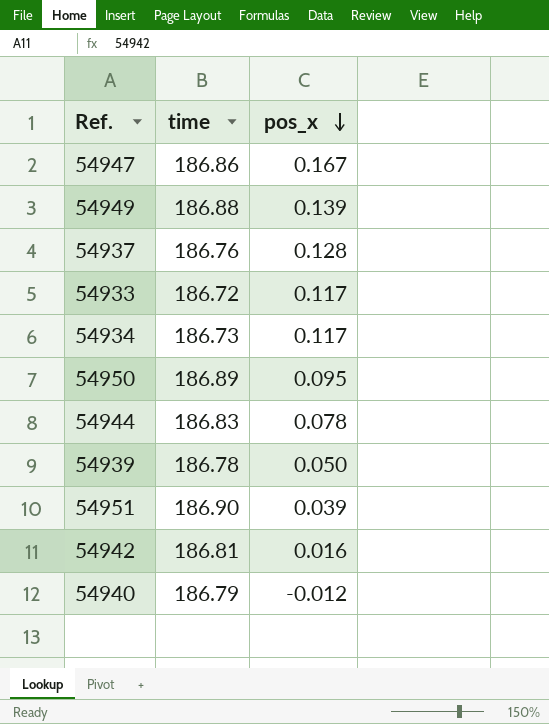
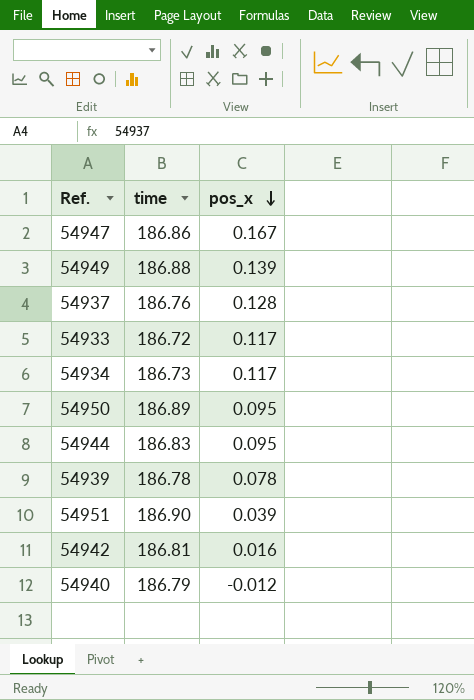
54944 | pos_x: 0.078 -> 0.095
54939 | pos_x: 0.050 -> 0.078

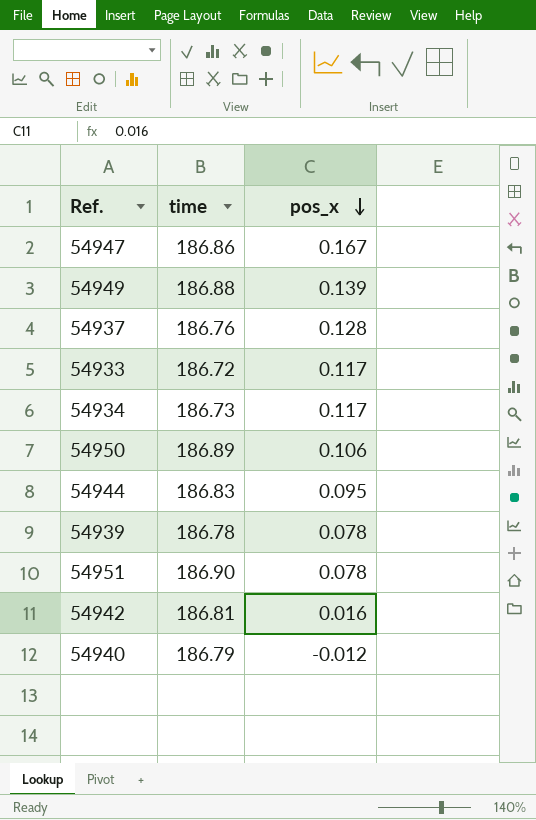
54950 | pos_x: 0.095 -> 0.106
54951 | pos_x: 0.039 -> 0.078

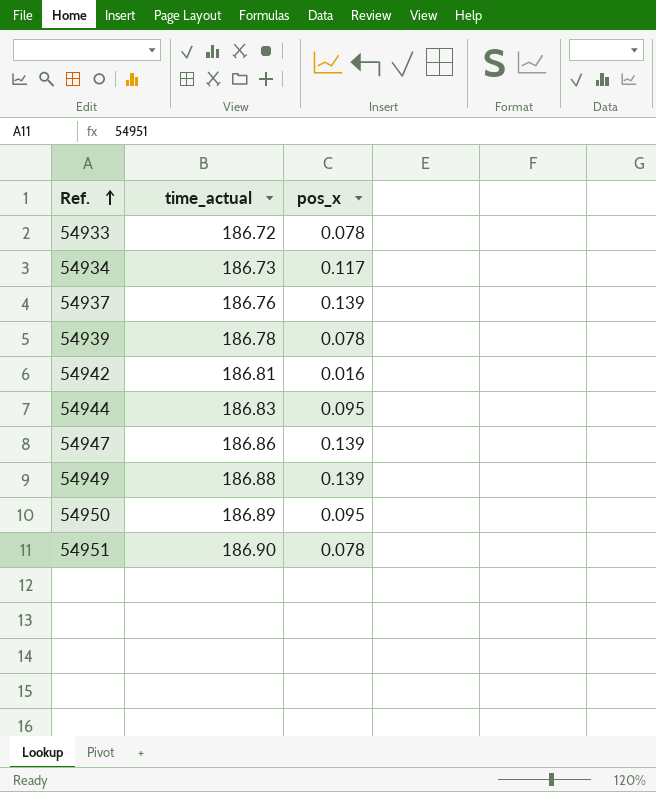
row order: pos_x descending -> Ref. ascending
column name: time -> time_actual
row 54940: 186.79 | -0.012 -> none
54933 | pos_x: 0.117 -> 0.078
54937 | pos_x: 0.128 -> 0.139
54947 | pos_x: 0.167 -> 0.139
54950 | pos_x: 0.106 -> 0.095

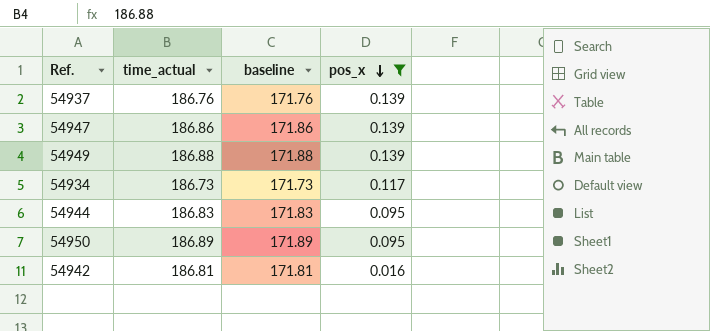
filter: none -> pos_x != 0.078
row order: Ref. ascending -> pos_x descending
column baseline | formula: none -> [time_actual] - 15

